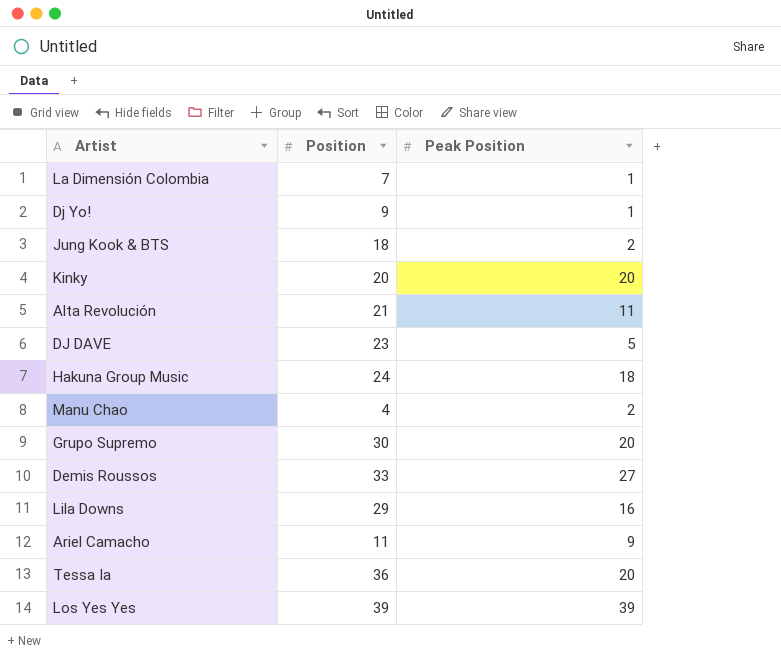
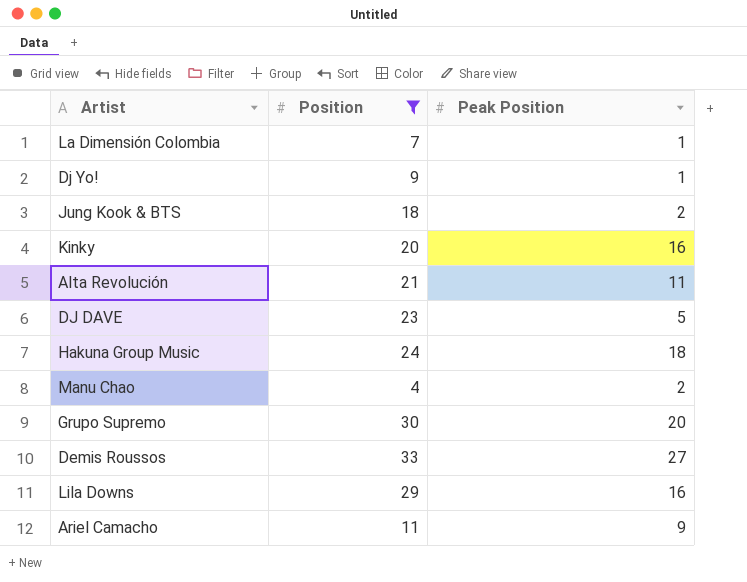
filter: none -> Position <= 33
Kinky | Peak Position: 20 -> 16

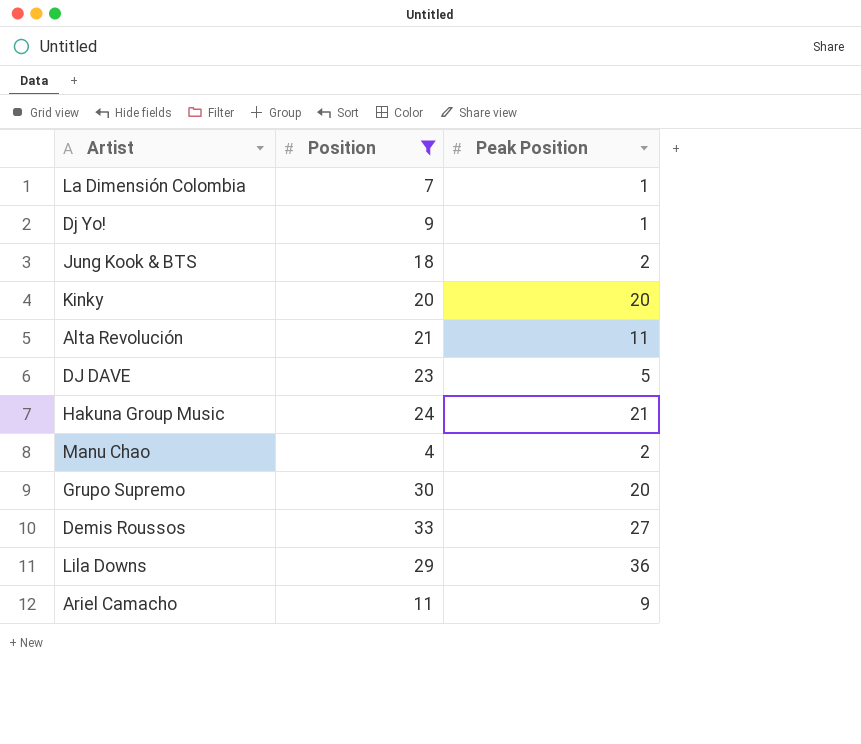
Kinky | Peak Position: 16 -> 20
Hakuna Group Music | Peak Position: 18 -> 21
Lila Downs | Peak Position: 16 -> 36

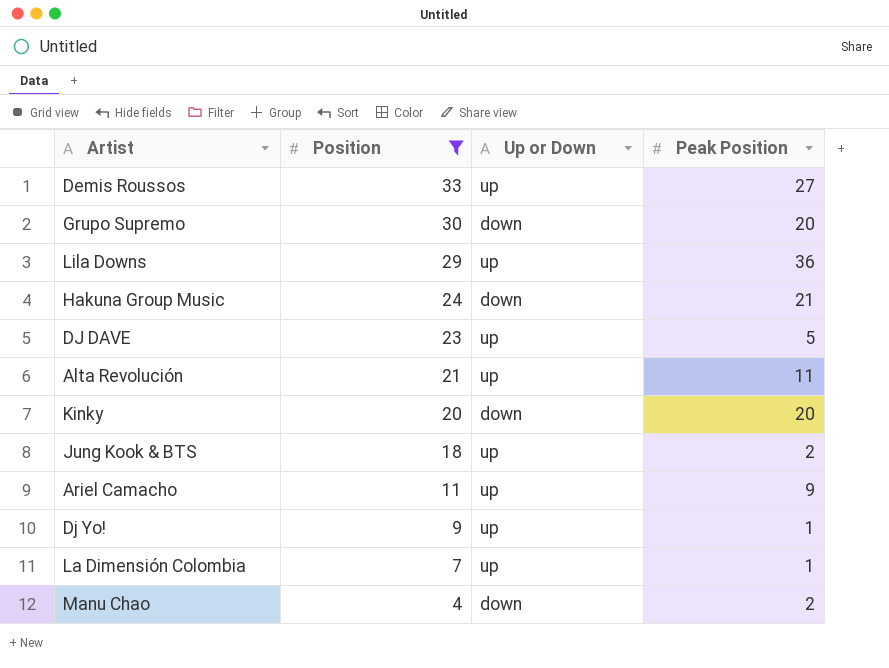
row order: none -> Position descending
column Up or Down | position: none -> 3

